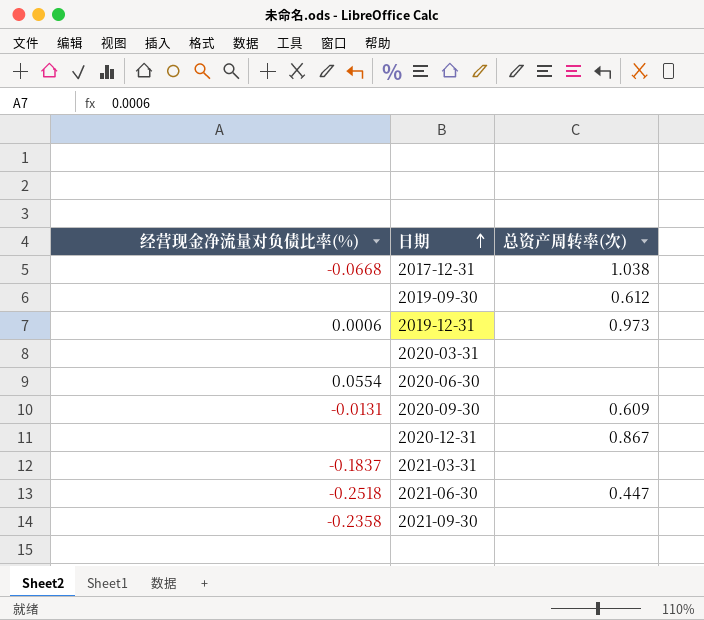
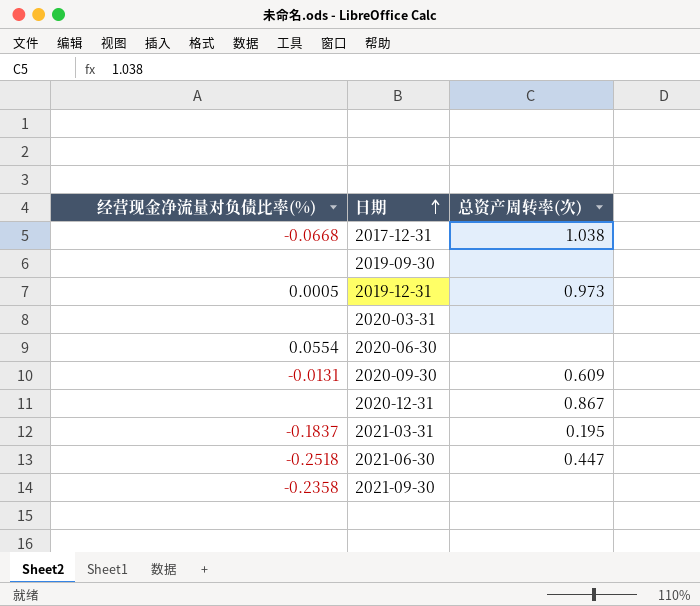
2019-09-30 | 总资产周转率(次): 0.612 -> none
2019-12-31 | 经营现金净流量对负债比率(%): 0.0006 -> 0.0005
2021-03-31 | 总资产周转率(次): none -> 0.195

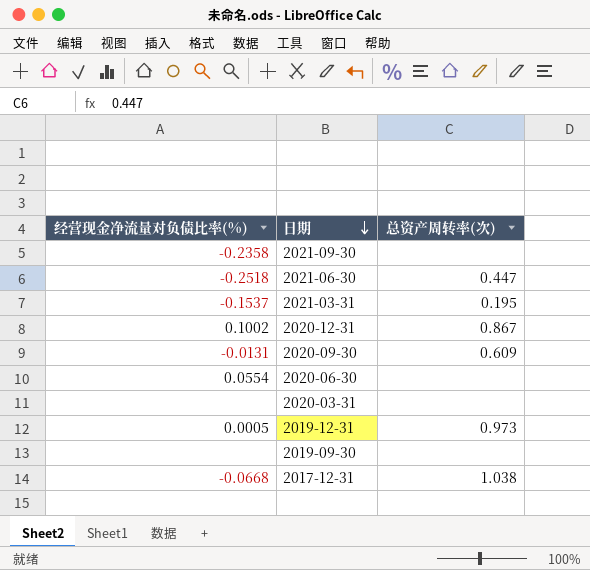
row order: 日期 ascending -> 日期 descending
2021-03-31 | 经营现金净流量对负债比率(%): -0.1837 -> -0.1537
2020-12-31 | 经营现金净流量对负债比率(%): none -> 0.1002

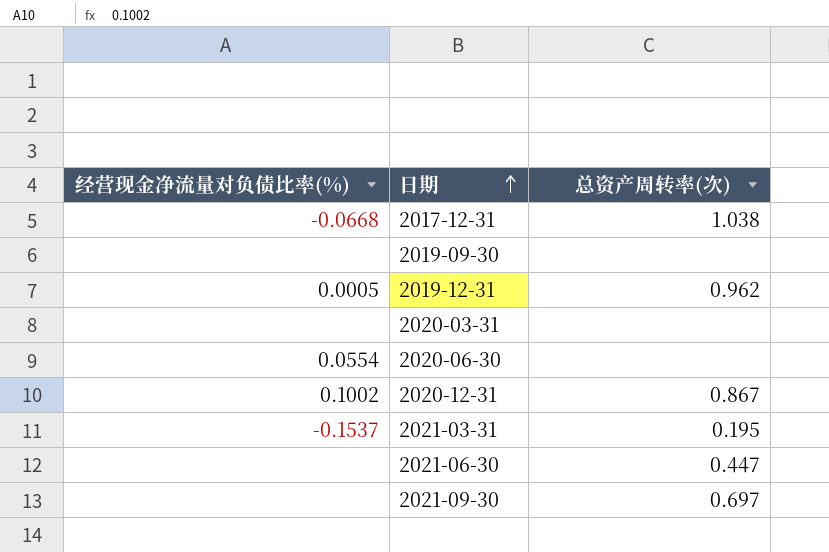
row order: 日期 descending -> 日期 ascending
row 2020-09-30: -0.0131 | 0.609 -> none
2019-12-31 | 总资产周转率(次): 0.973 -> 0.962
2021-06-30 | 经营现金净流量对负债比率(%): -0.2518 -> none
2021-09-30 | 经营现金净流量对负债比率(%): -0.2358 -> none
2021-09-30 | 总资产周转率(次): none -> 0.697

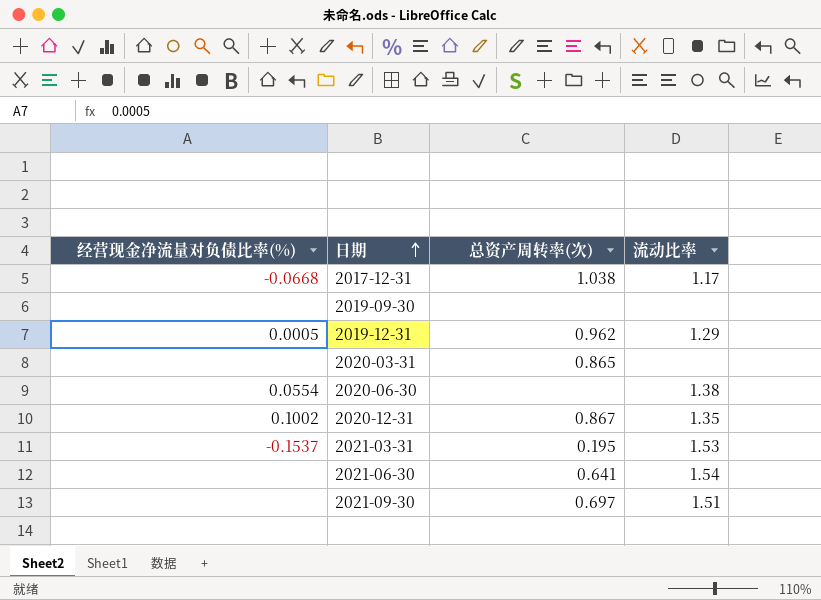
column 流动比率 | position: none -> 4
2020-03-31 | 总资产周转率(次): none -> 0.865
2021-06-30 | 总资产周转率(次): 0.447 -> 0.641

